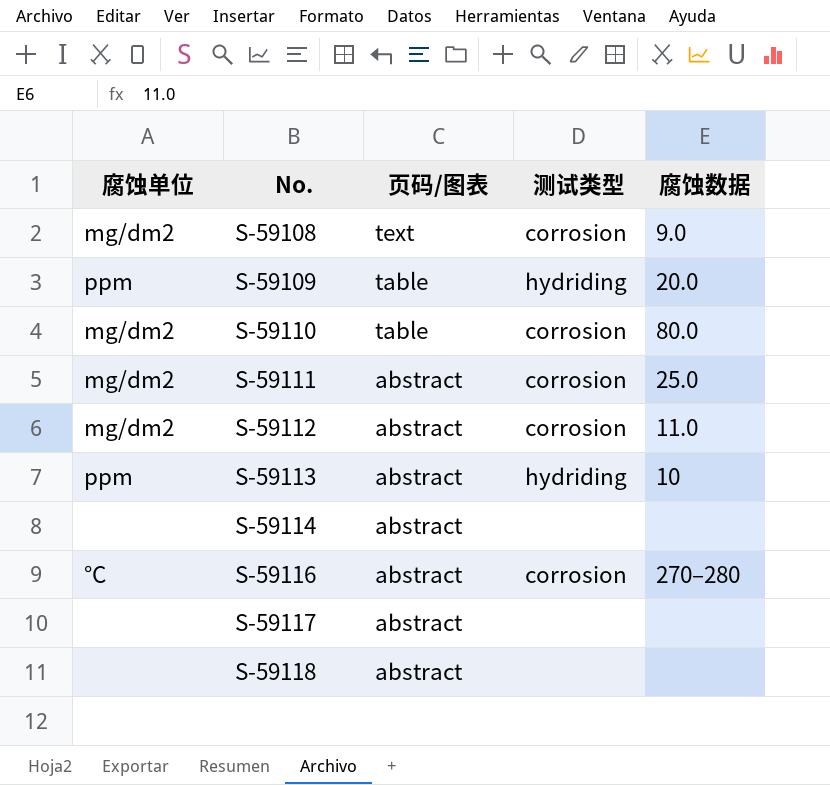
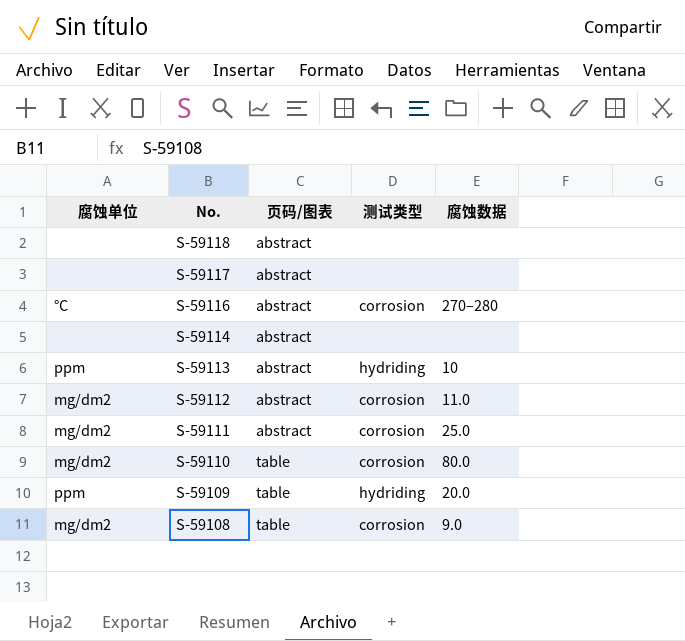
row order: No. ascending -> No. descending
S-59108 | 页码/图表: text -> table

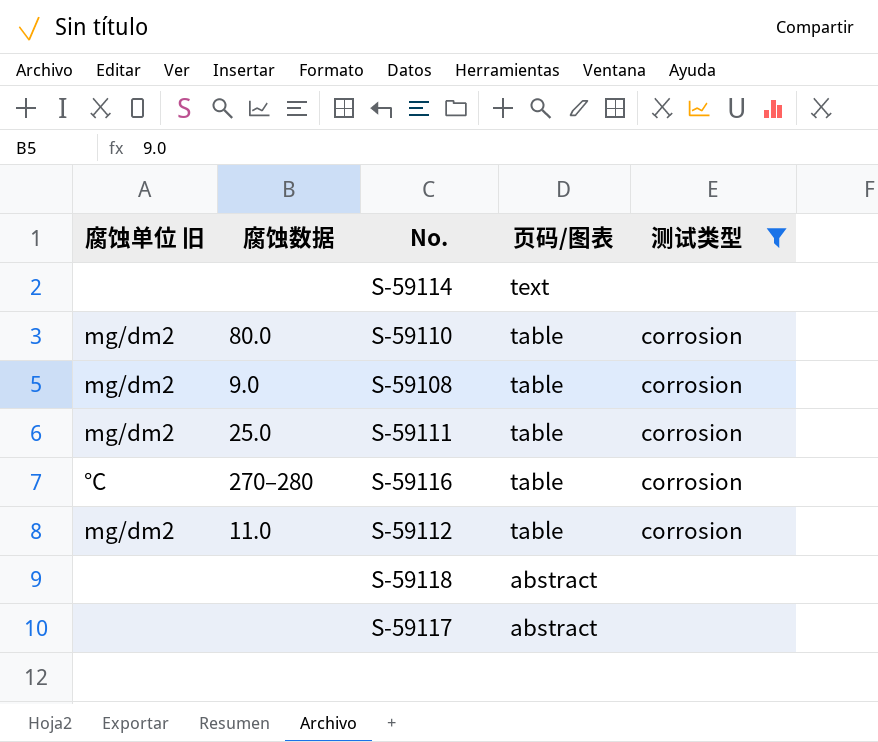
filter: none -> 测试类型 != hydriding
row order: No. descending -> 页码/图表 descending
column name: 腐蚀单位 -> 腐蚀单位 旧
column 腐蚀数据 | position: 5 -> 2
S-59114 | 页码/图表: abstract -> text
S-59111 | 页码/图表: abstract -> table
S-59116 | 页码/图表: abstract -> table
S-59112 | 页码/图表: abstract -> table

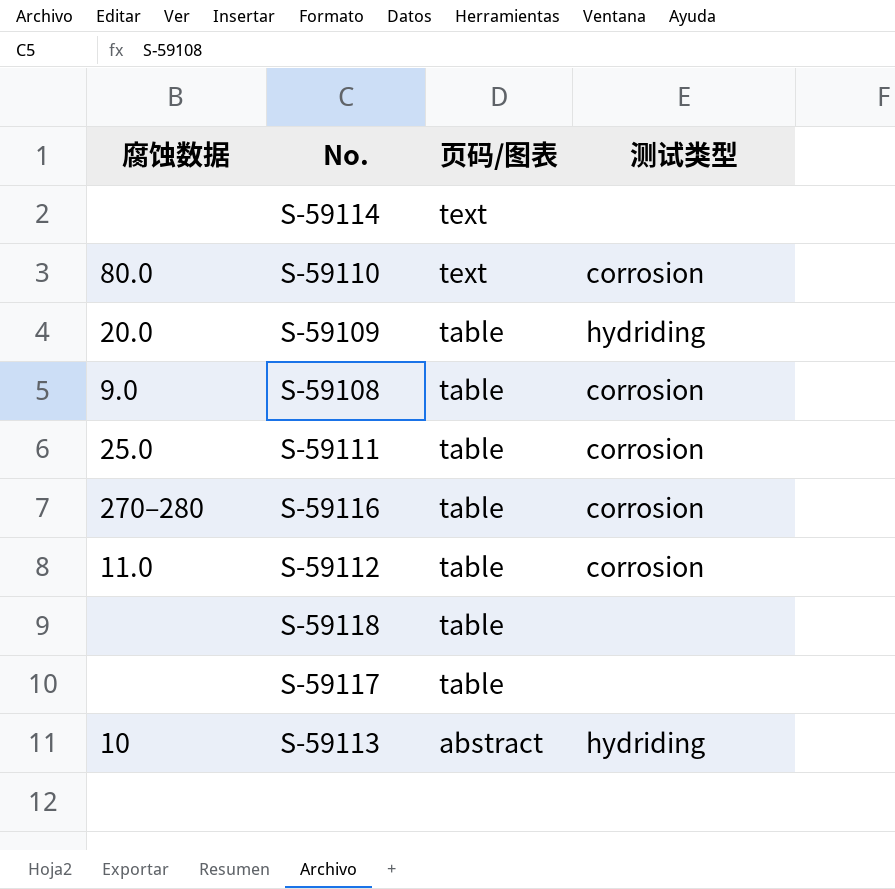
filter: 测试类型 != hydriding -> none
column 腐蚀单位 旧 | position: 1 -> none
S-59110 | 页码/图表: table -> text
S-59118 | 页码/图表: abstract -> table
S-59117 | 页码/图表: abstract -> table

